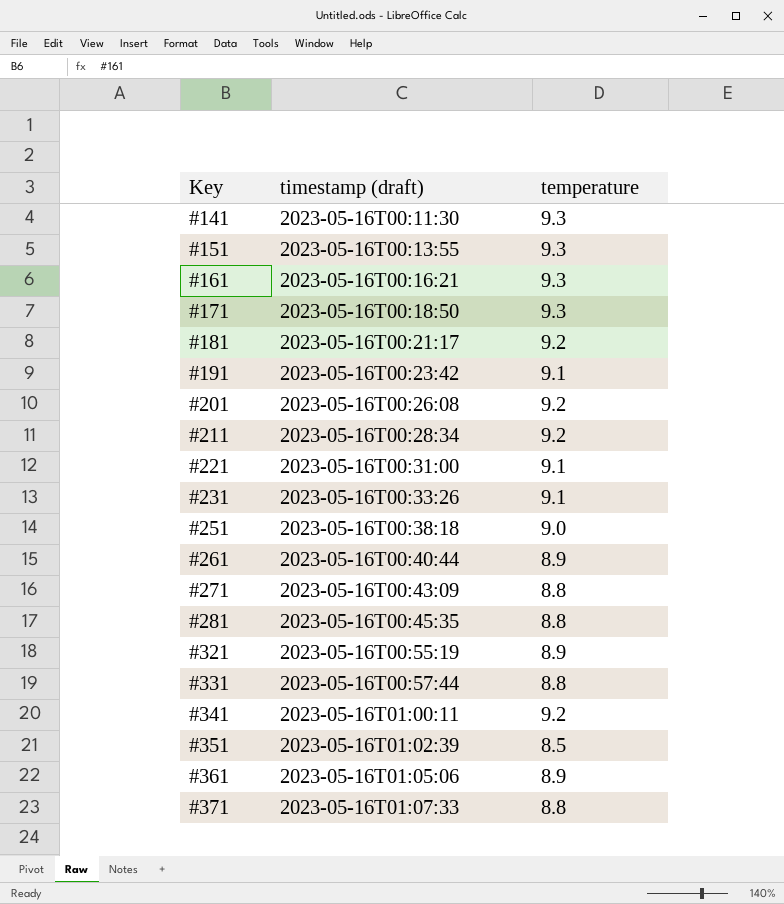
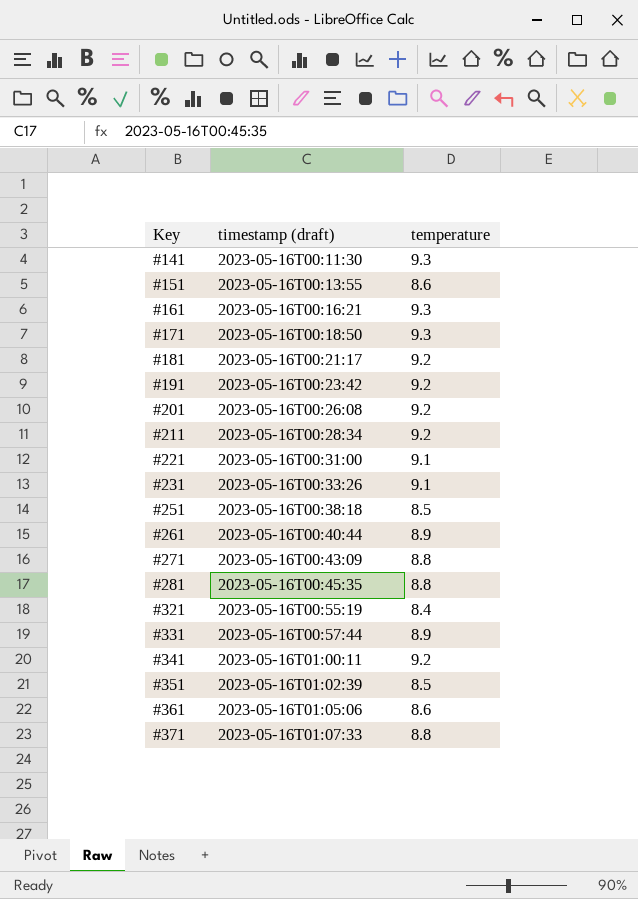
#151 | temperature: 9.3 -> 8.6
#191 | temperature: 9.1 -> 9.2
#251 | temperature: 9.0 -> 8.5
#321 | temperature: 8.9 -> 8.4
#331 | temperature: 8.8 -> 8.9
#361 | temperature: 8.9 -> 8.6

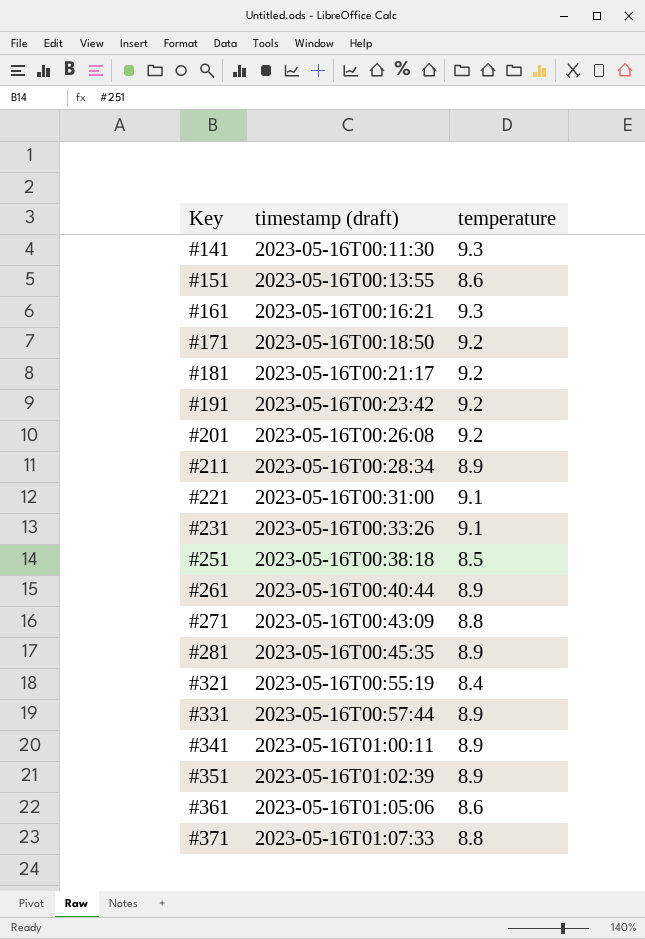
#171 | temperature: 9.3 -> 9.2
#211 | temperature: 9.2 -> 8.9
#281 | temperature: 8.8 -> 8.9
#341 | temperature: 9.2 -> 8.9
#351 | temperature: 8.5 -> 8.9

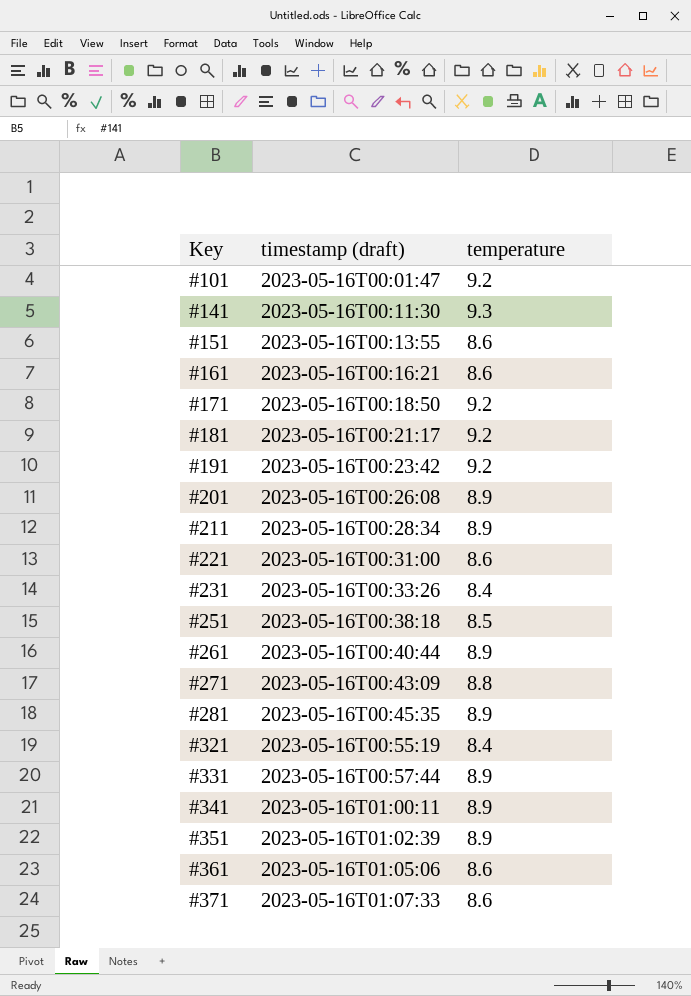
row #101: none -> 2023-05-16T00:01:47 | 9.2
#161 | temperature: 9.3 -> 8.6
#201 | temperature: 9.2 -> 8.9
#221 | temperature: 9.1 -> 8.6
#231 | temperature: 9.1 -> 8.4
#371 | temperature: 8.8 -> 8.6

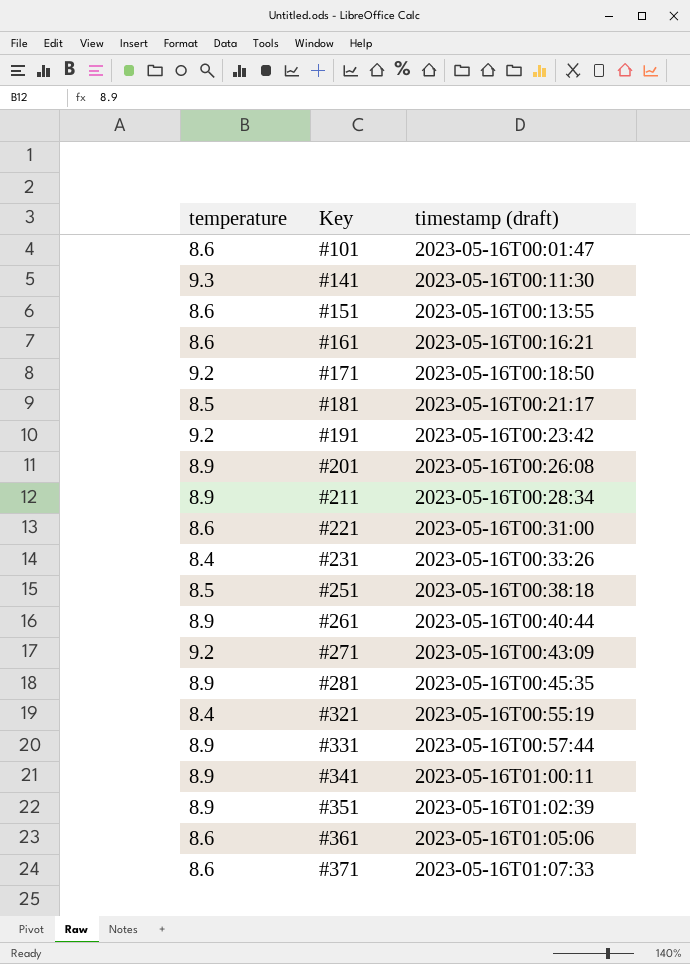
column temperature | position: 3 -> 1
#101 | temperature: 9.2 -> 8.6
#181 | temperature: 9.2 -> 8.5
#271 | temperature: 8.8 -> 9.2

